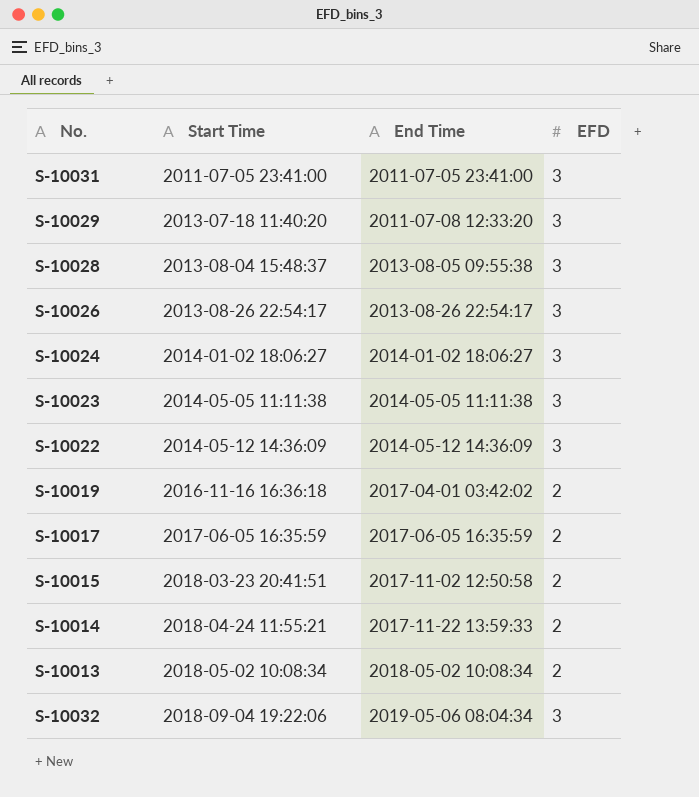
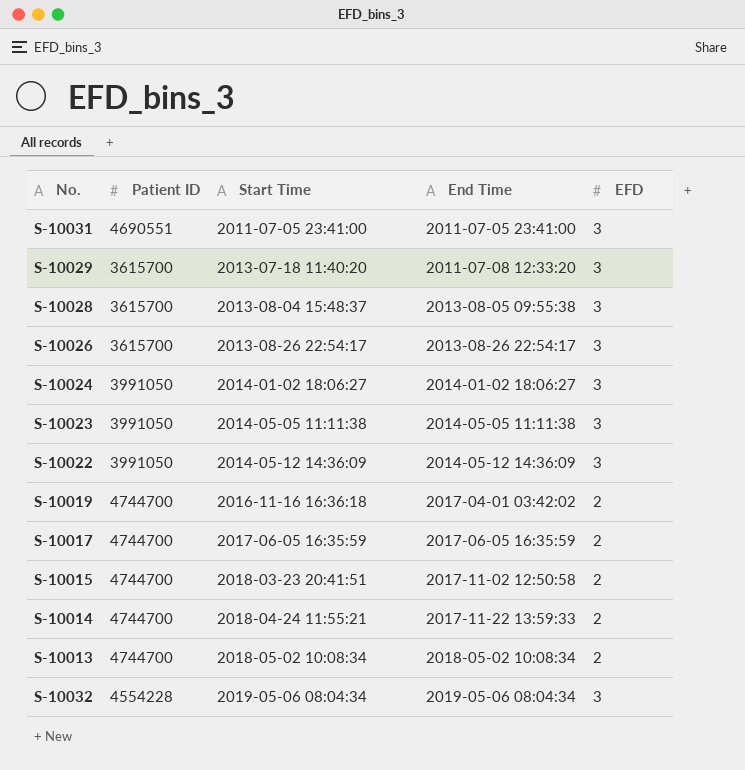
column Patient ID | position: none -> 2
S-10032 | Start Time: 2018-09-04 19:22:06 -> 2019-05-06 08:04:34

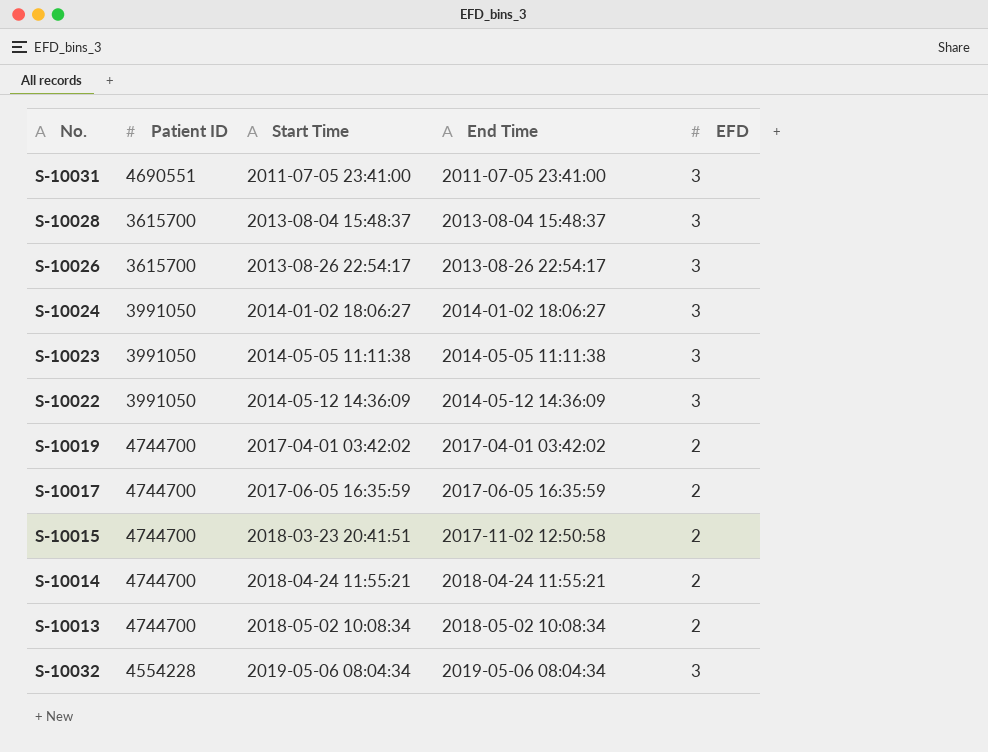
row S-10029: 3615700 | 2013-07-18 11:40:20 | 2011-07-08 12:33:20 | 3 -> none
S-10028 | End Time: 2013-08-05 09:55:38 -> 2013-08-04 15:48:37
S-10019 | Start Time: 2016-11-16 16:36:18 -> 2017-04-01 03:42:02
S-10014 | End Time: 2017-11-22 13:59:33 -> 2018-04-24 11:55:21

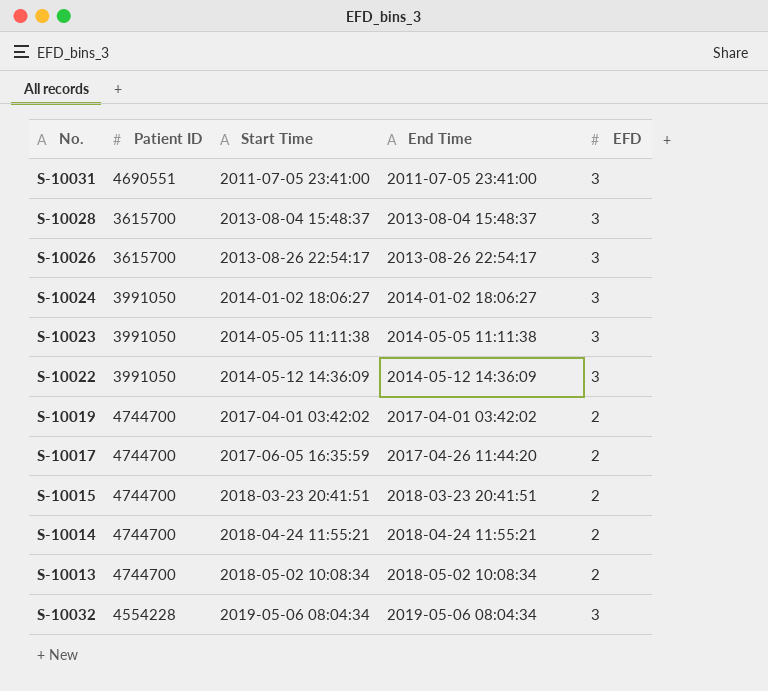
S-10017 | End Time: 2017-06-05 16:35:59 -> 2017-04-26 11:44:20
S-10015 | End Time: 2017-11-02 12:50:58 -> 2018-03-23 20:41:51

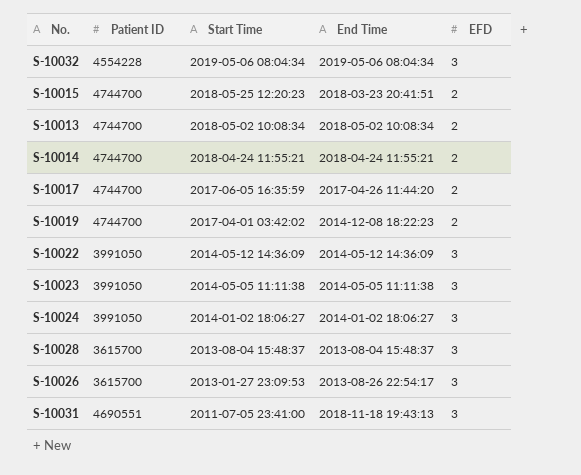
row order: Start Time ascending -> Start Time descending
S-10015 | Start Time: 2018-03-23 20:41:51 -> 2018-05-25 12:20:23
S-10019 | End Time: 2017-04-01 03:42:02 -> 2014-12-08 18:22:23
S-10026 | Start Time: 2013-08-26 22:54:17 -> 2013-01-27 23:09:53
S-10031 | End Time: 2011-07-05 23:41:00 -> 2018-11-18 19:43:13

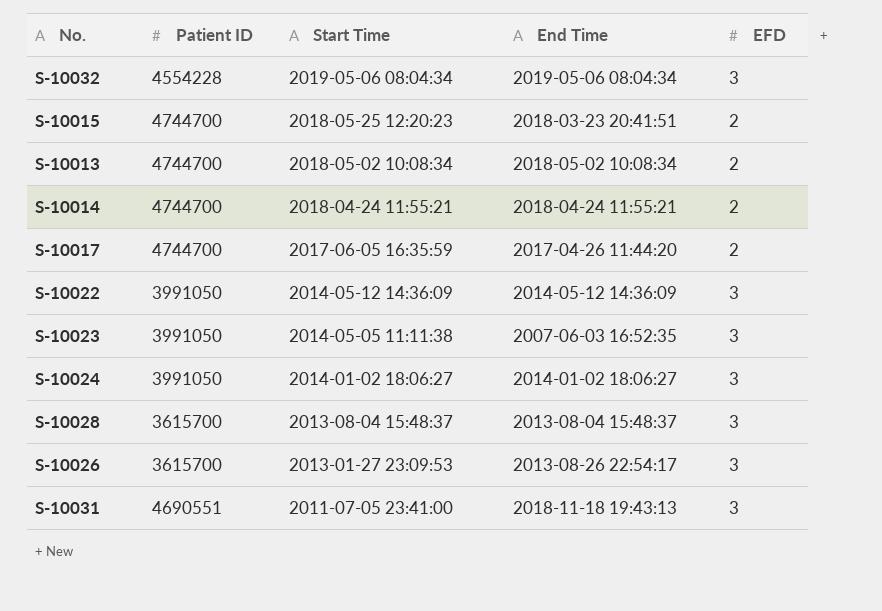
row S-10019: 4744700 | 2017-04-01 03:42:02 | 2014-12-08 18:22:23 | 2 -> none
S-10023 | End Time: 2014-05-05 11:11:38 -> 2007-06-03 16:52:35

